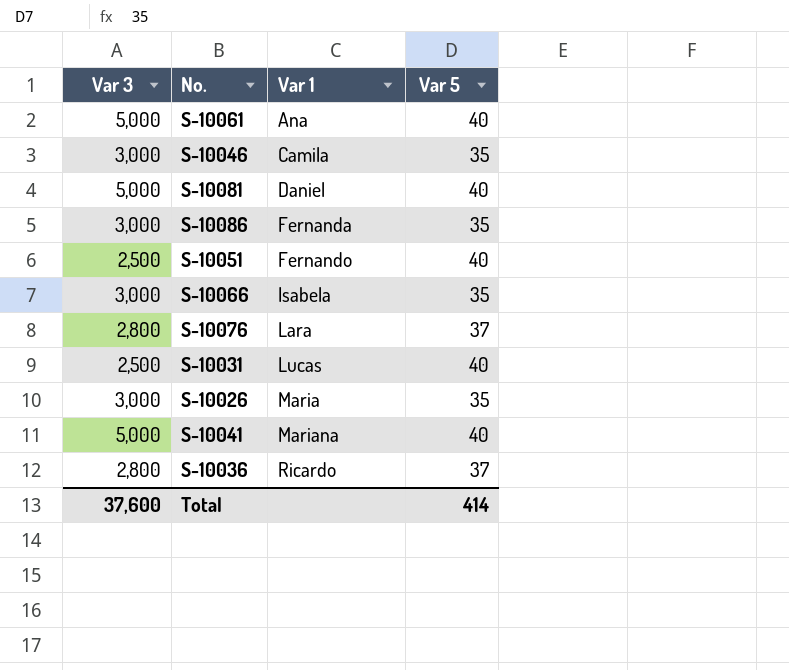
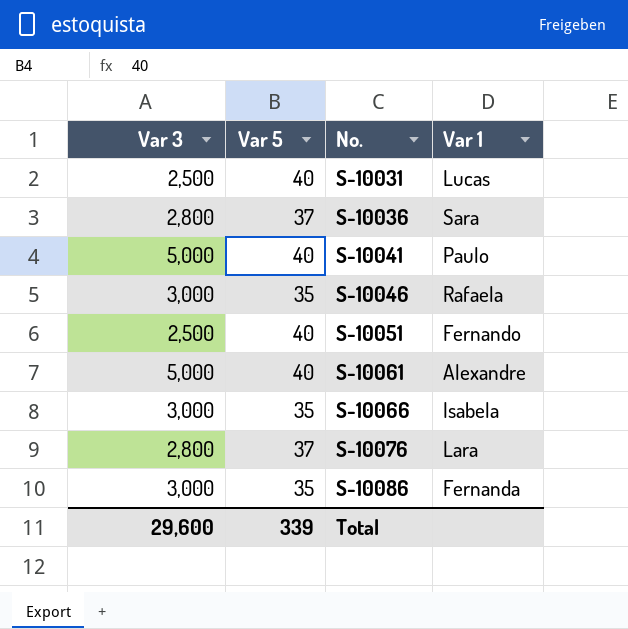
row order: Var 1 ascending -> No. ascending
column Var 5 | position: 4 -> 2
row S-10081: 5,000 | Daniel | 40 -> none
row S-10026: 3,000 | Maria | 35 -> none
S-10036 | Var 1: Ricardo -> Sara
S-10041 | Var 1: Mariana -> Paulo
S-10046 | Var 1: Camila -> Rafaela
S-10061 | Var 1: Ana -> Alexandre
Total | Var 3: 37,600 -> 29,600
Total | Var 5: 414 -> 339

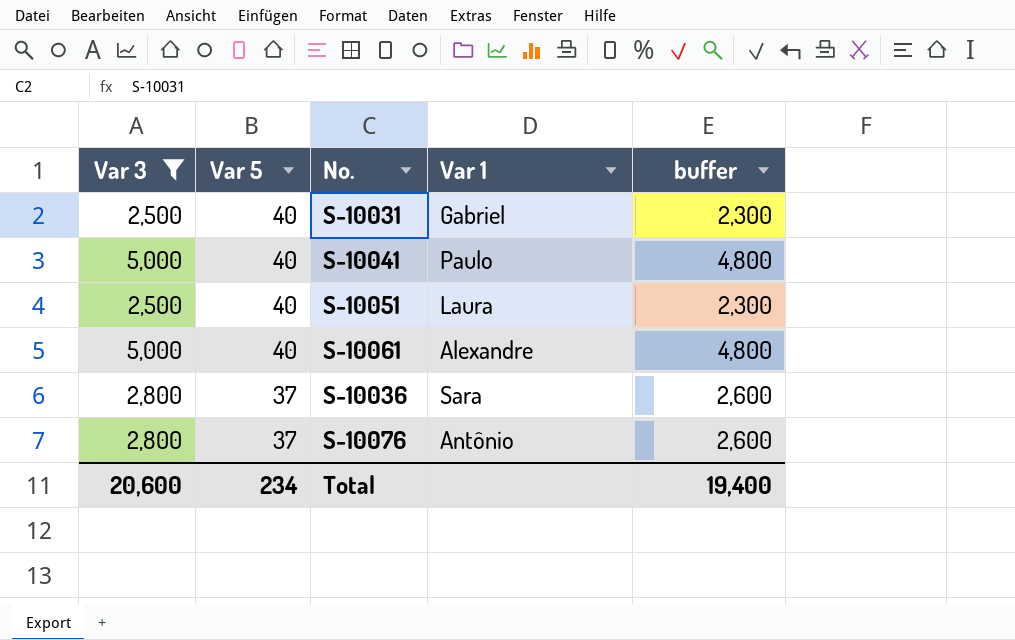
filter: none -> Var 3 != 3,000
row order: No. ascending -> Var 5 descending
column buffer | formula: none -> [Var 3] - 200
S-10031 | Var 1: Lucas -> Gabriel
S-10051 | Var 1: Fernando -> Laura
S-10076 | Var 1: Lara -> Antônio
Total | Var 3: 29,600 -> 20,600
Total | Var 5: 339 -> 234

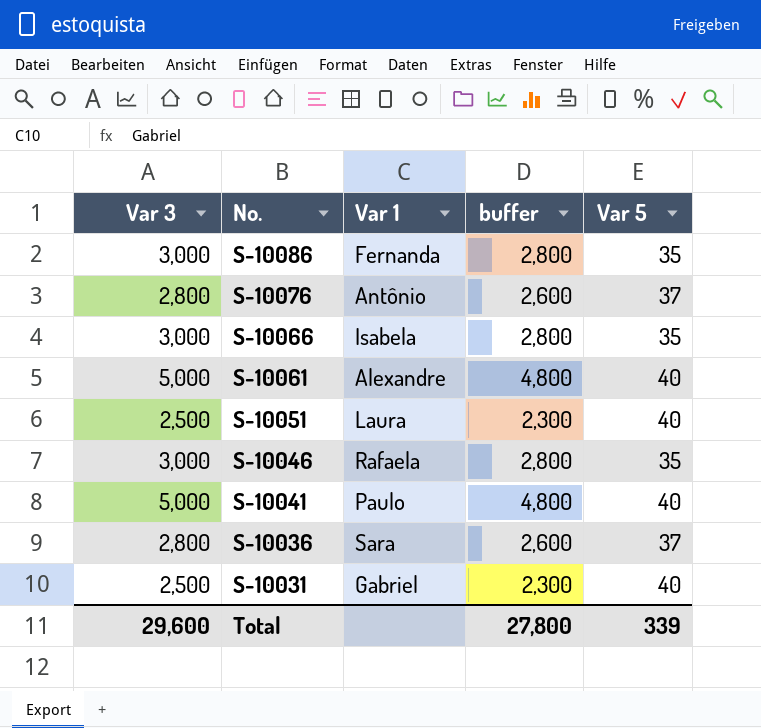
filter: Var 3 != 3,000 -> none
row order: Var 5 descending -> No. descending
column Var 5 | position: 2 -> 5
Total | Var 3: 20,600 -> 29,600
Total | buffer: 19,400 -> 27,800
Total | Var 5: 234 -> 339

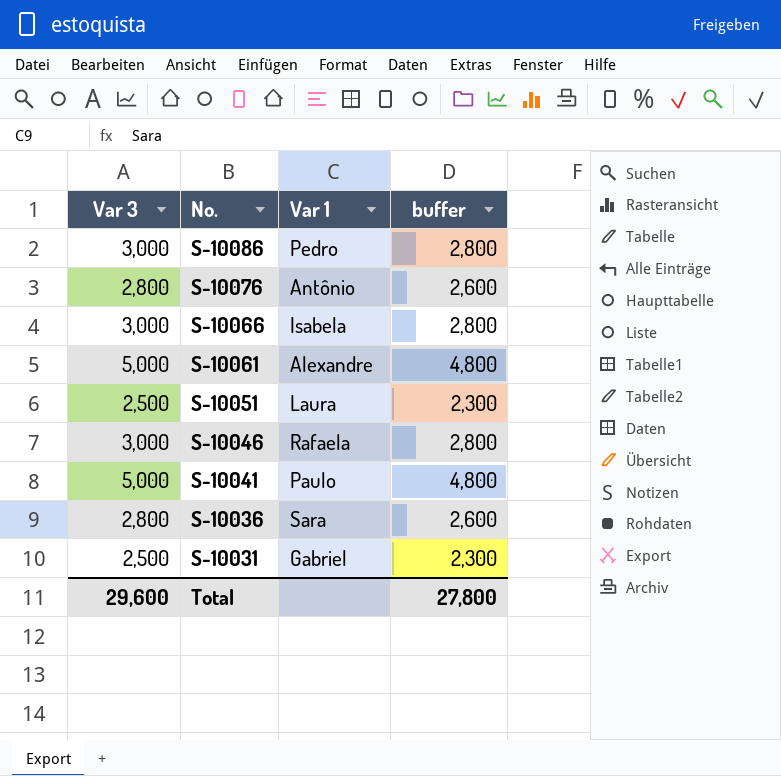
column Var 5 | position: 5 -> none
S-10086 | Var 1: Fernanda -> Pedro

